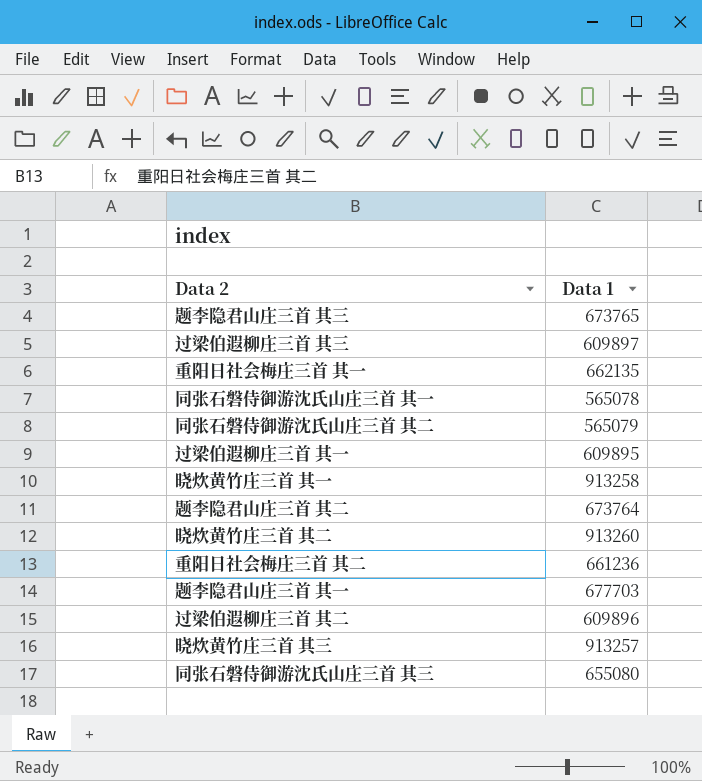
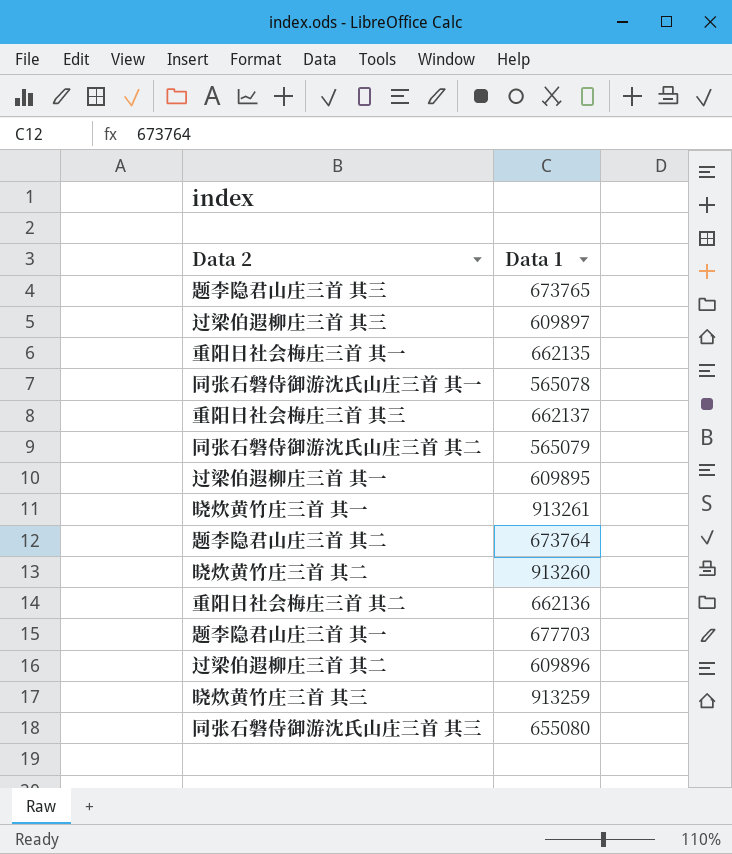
row 重阳日社会梅庄三首 其三: none -> 662137
晓炊黄竹庄三首 其一 | Data 1: 913258 -> 913261
重阳日社会梅庄三首 其二 | Data 1: 661236 -> 662136
晓炊黄竹庄三首 其三 | Data 1: 913257 -> 913259

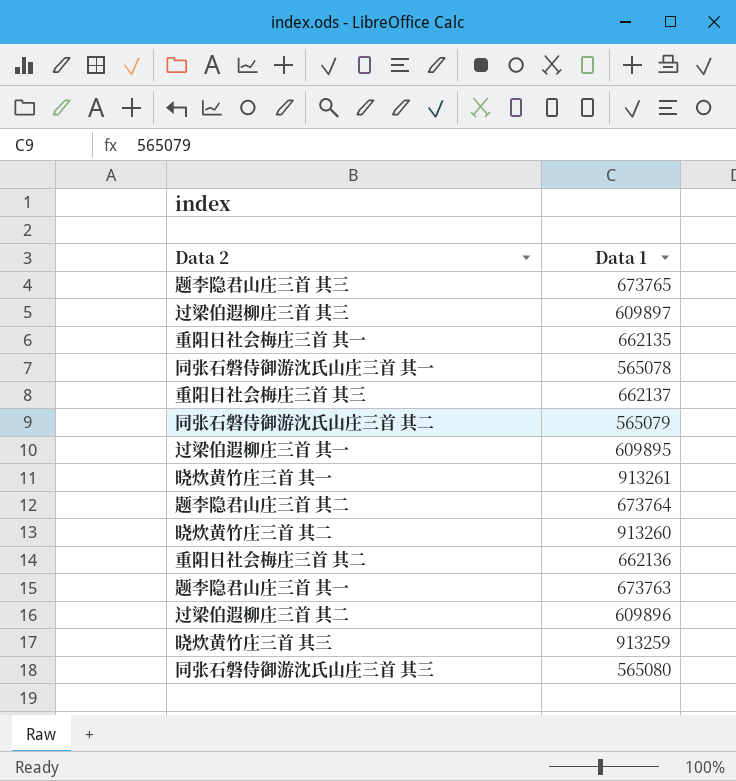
题李隐君山庄三首 其一 | Data 1: 677703 -> 673763
同张石磐侍御游沈氏山庄三首 其三 | Data 1: 655080 -> 565080

